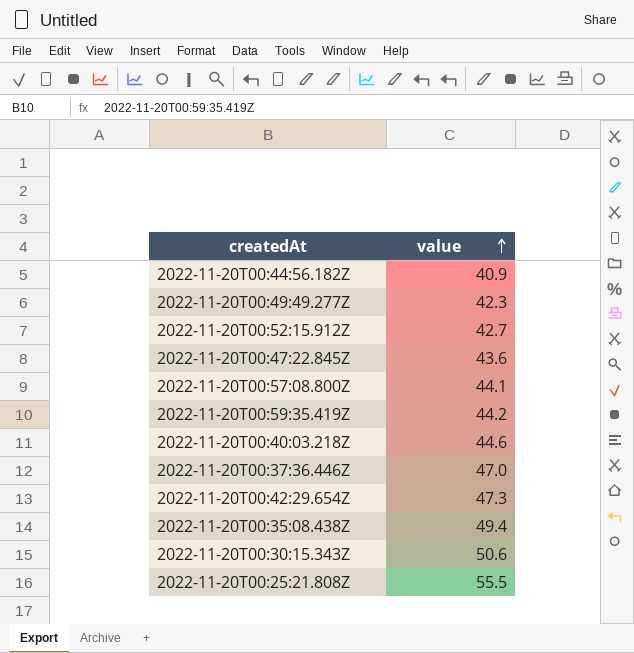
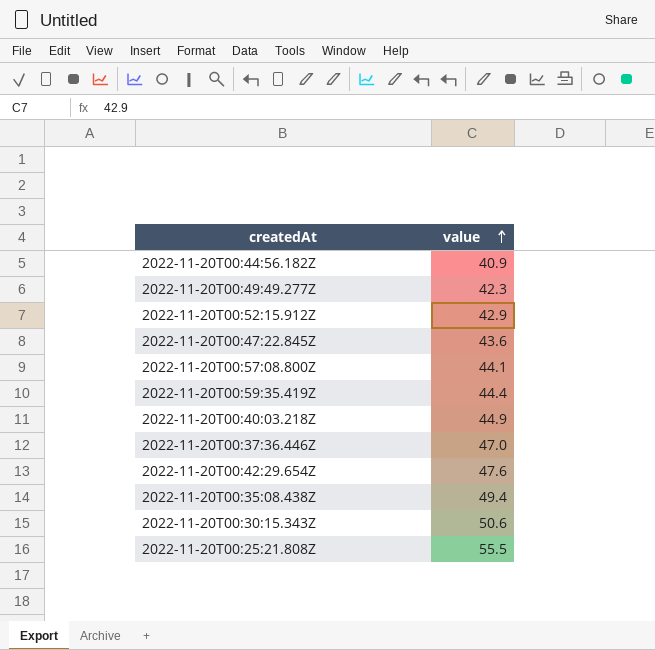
2022-11-20T00:52:15.912Z | value: 42.7 -> 42.9
2022-11-20T00:59:35.419Z | value: 44.2 -> 44.4
2022-11-20T00:40:03.218Z | value: 44.6 -> 44.9
2022-11-20T00:42:29.654Z | value: 47.3 -> 47.6

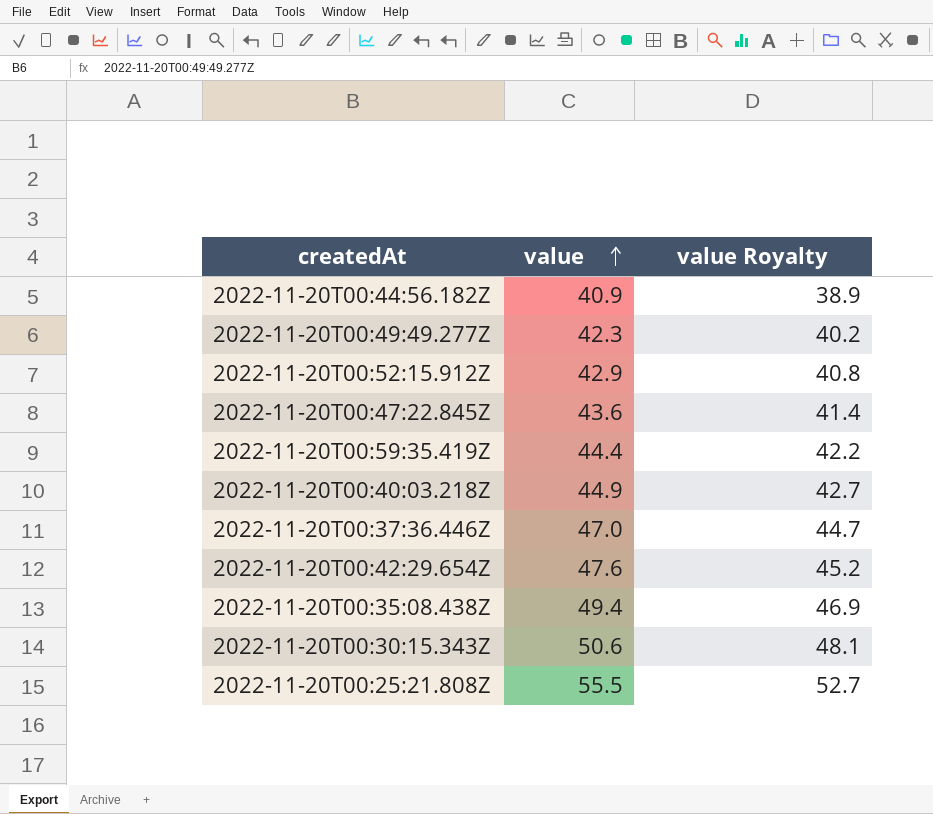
column value Royalty | formula: none -> [value] * 0.95
row 2022-11-20T00:57:08.800Z: 44.1 -> none

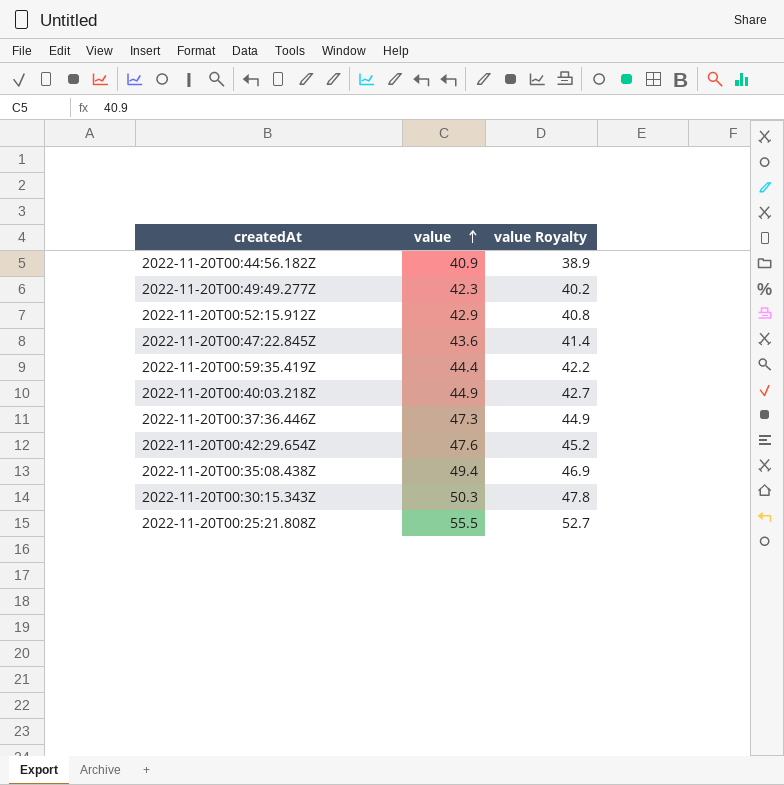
2022-11-20T00:37:36.446Z | value: 47.0 -> 47.3
2022-11-20T00:37:36.446Z | value Royalty: 44.7 -> 44.9
2022-11-20T00:30:15.343Z | value: 50.6 -> 50.3
2022-11-20T00:30:15.343Z | value Royalty: 48.1 -> 47.8

